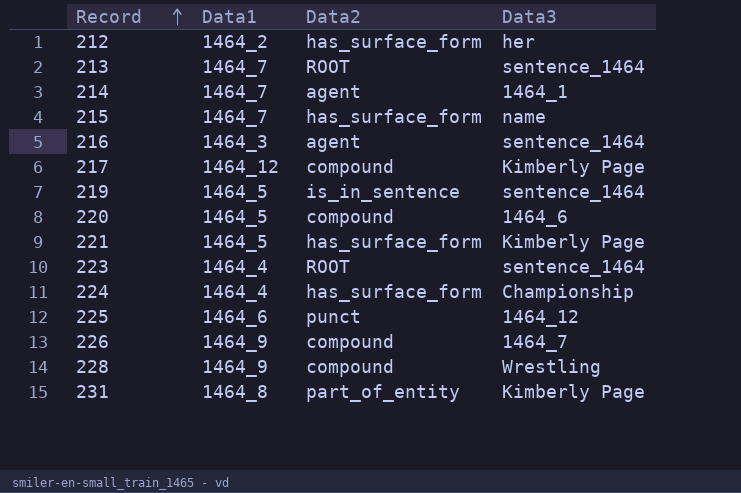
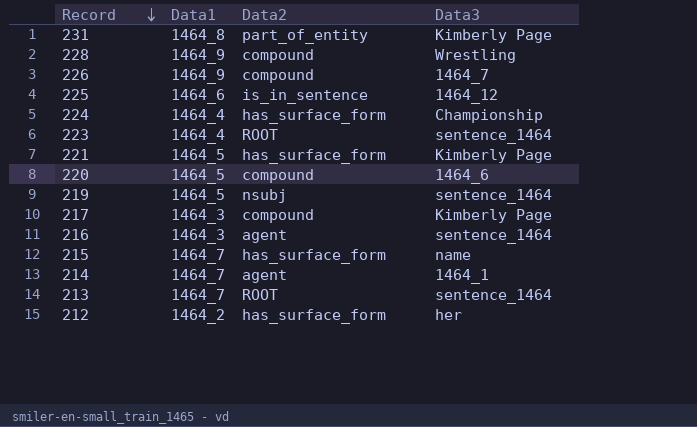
row order: Record ascending -> Record descending
225 | Data2: punct -> is_in_sentence
219 | Data2: is_in_sentence -> nsubj
217 | Data1: 1464_12 -> 1464_3

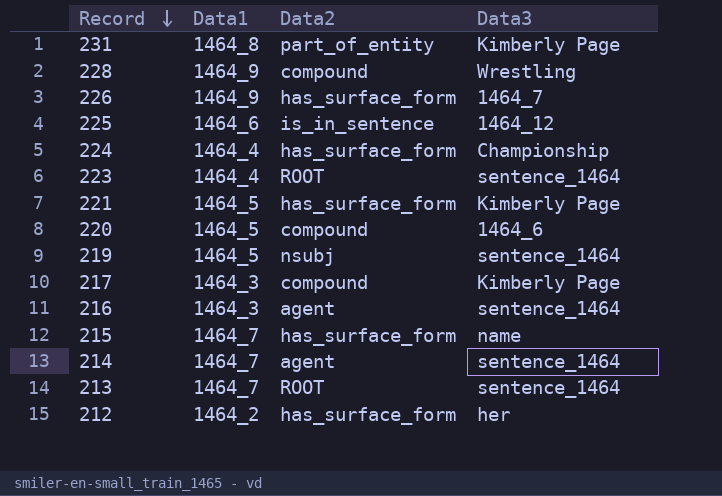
226 | Data2: compound -> has_surface_form
214 | Data3: 1464_1 -> sentence_1464

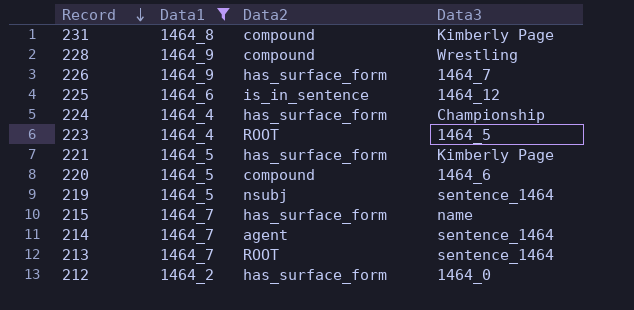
filter: none -> Data1 != 1464_3
231 | Data2: part_of_entity -> compound
223 | Data3: sentence_1464 -> 1464_5
212 | Data3: her -> 1464_0

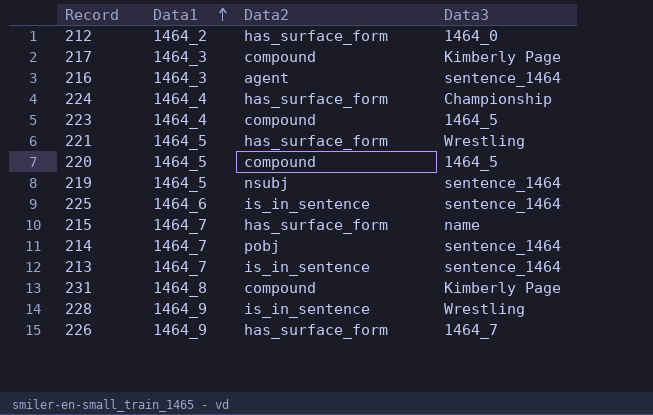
filter: Data1 != 1464_3 -> none
row order: Record descending -> Data1 ascending
223 | Data2: ROOT -> compound
221 | Data3: Kimberly Page -> Wrestling
220 | Data3: 1464_6 -> 1464_5
225 | Data3: 1464_12 -> sentence_1464
214 | Data2: agent -> pobj
213 | Data2: ROOT -> is_in_sentence
228 | Data2: compound -> is_in_sentence

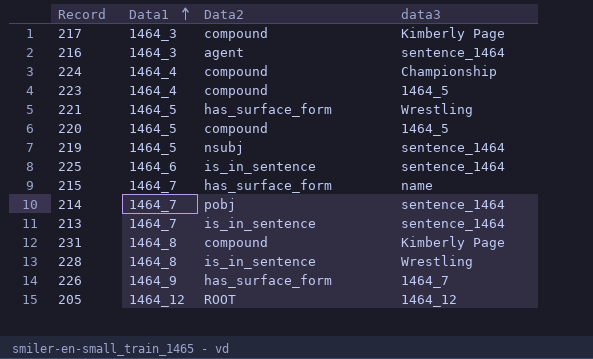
column name: Data3 -> data3
row 212: 1464_2 | has_surface_form | 1464_0 -> none
224 | Data2: has_surface_form -> compound
228 | Data1: 1464_9 -> 1464_8
row 205: none -> 1464_12 | ROOT | 1464_12

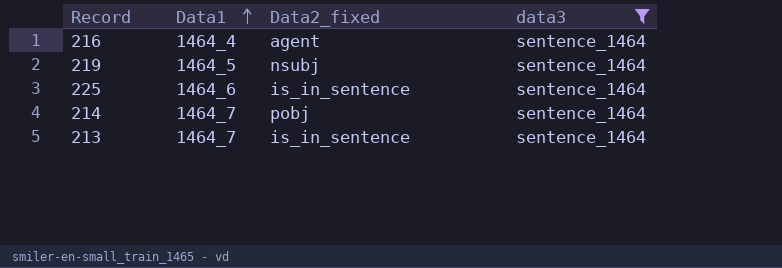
filter: none -> data3 = sentence_1464
column name: Data2 -> Data2_fixed
216 | Data1: 1464_3 -> 1464_4

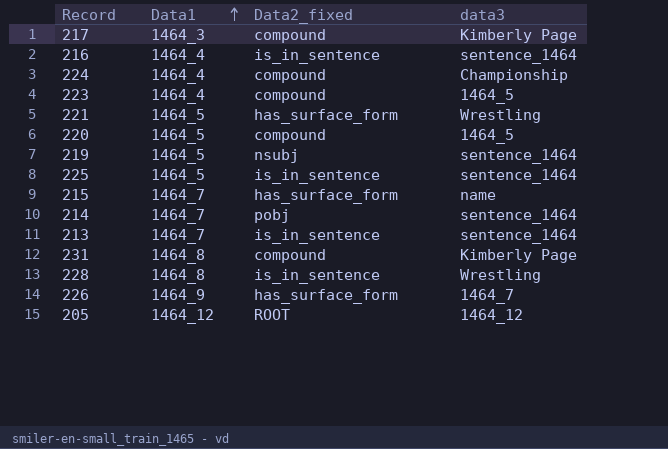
filter: data3 = sentence_1464 -> none
216 | Data2_fixed: agent -> is_in_sentence
225 | Data1: 1464_6 -> 1464_5

